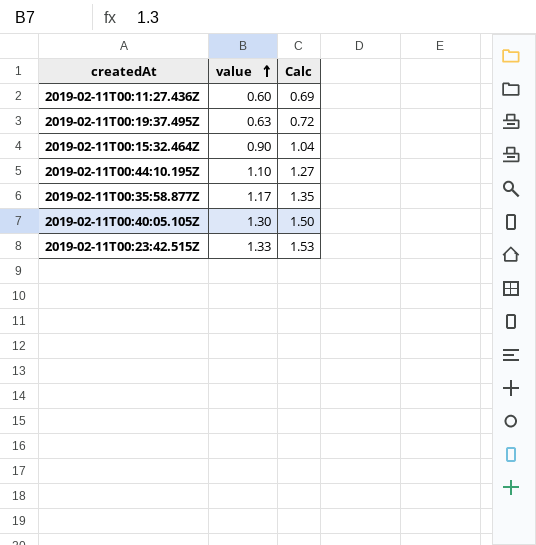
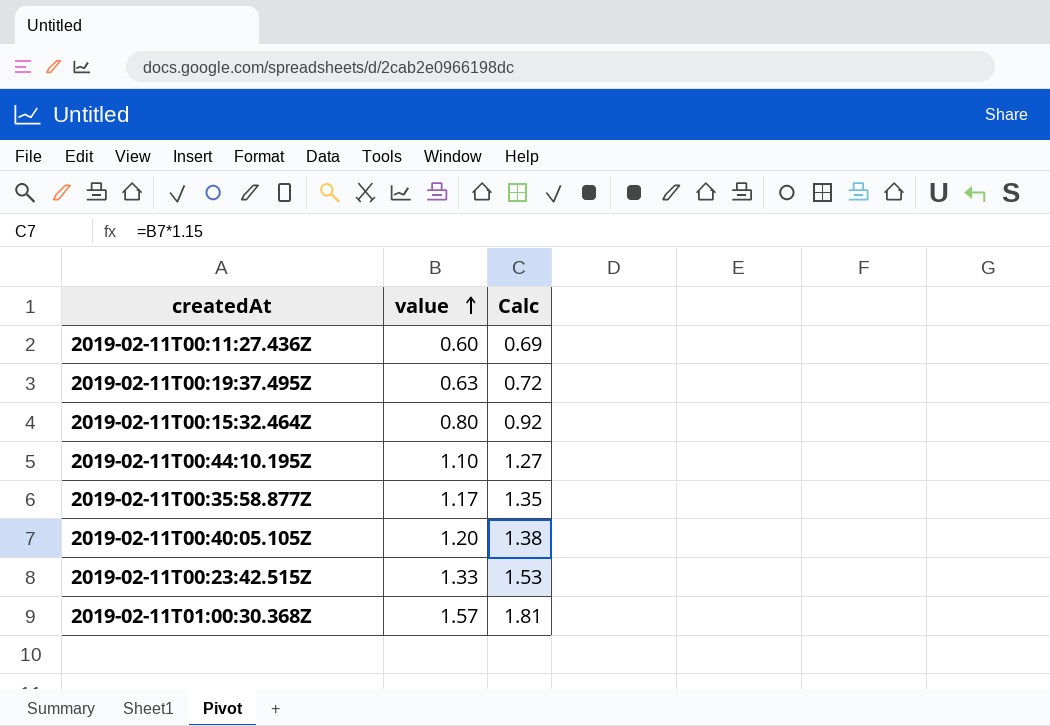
2019-02-11T00:15:32.464Z | value: 0.90 -> 0.80
2019-02-11T00:15:32.464Z | Calc: 1.04 -> 0.92
2019-02-11T00:40:05.105Z | value: 1.30 -> 1.20
2019-02-11T00:40:05.105Z | Calc: 1.50 -> 1.38
row 2019-02-11T01:00:30.368Z: none -> 1.57 | 1.81

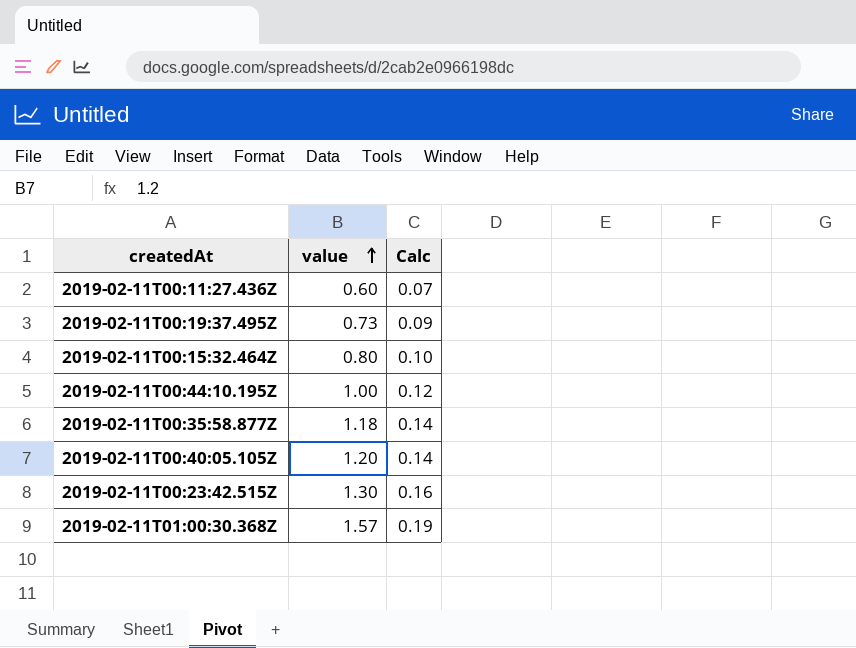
column Calc | formula: [value] * 1.15 -> [value] * 0.12
2019-02-11T00:19:37.495Z | value: 0.63 -> 0.73
2019-02-11T00:44:10.195Z | value: 1.10 -> 1.00
2019-02-11T00:35:58.877Z | value: 1.17 -> 1.18
2019-02-11T00:23:42.515Z | value: 1.33 -> 1.30

